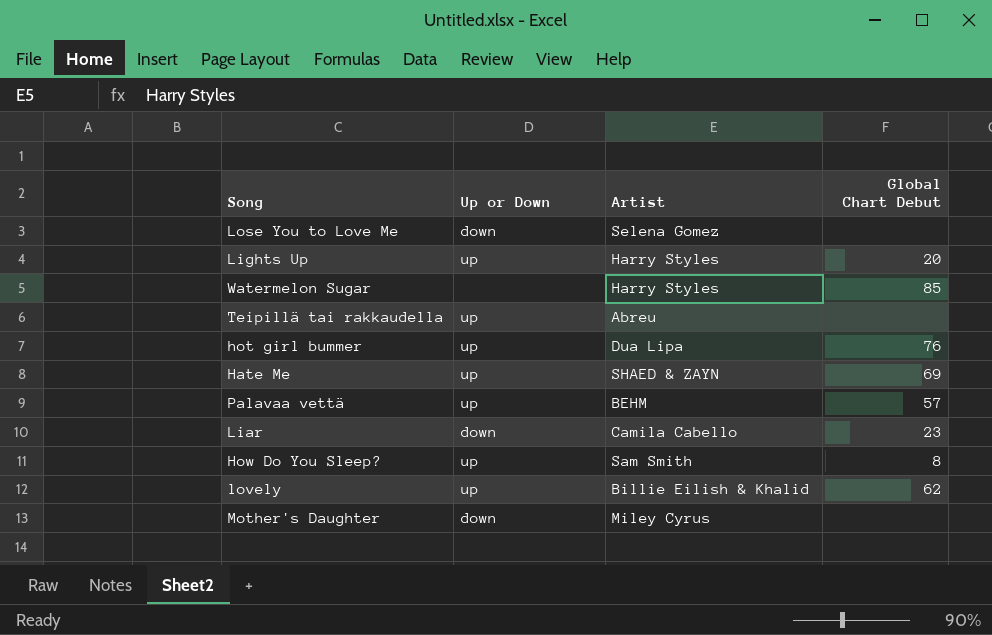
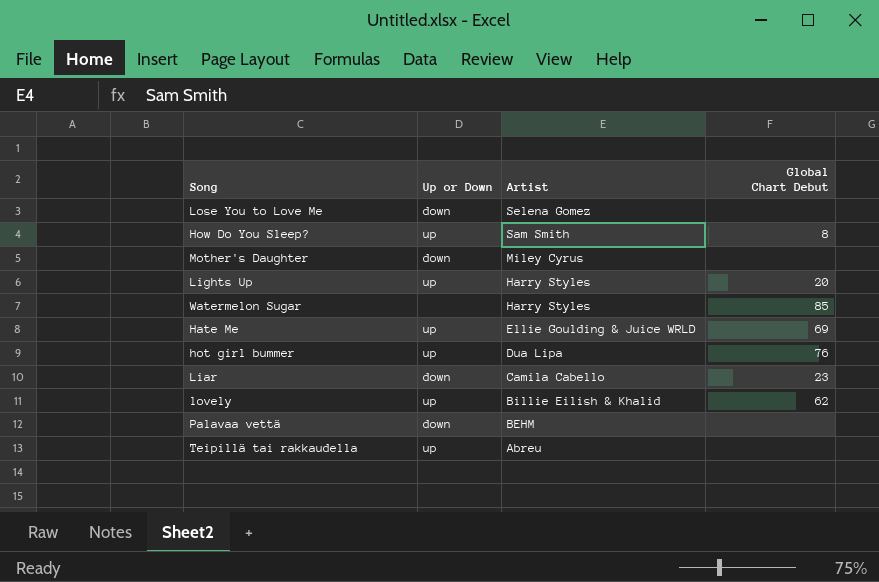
row order: none -> Artist descending
Hate Me | Artist: SHAED & ZAYN -> Ellie Goulding & Juice WRLD
Palavaa vettä | Up or Down: up -> down
Palavaa vettä | Global Chart Debut: 57 -> none

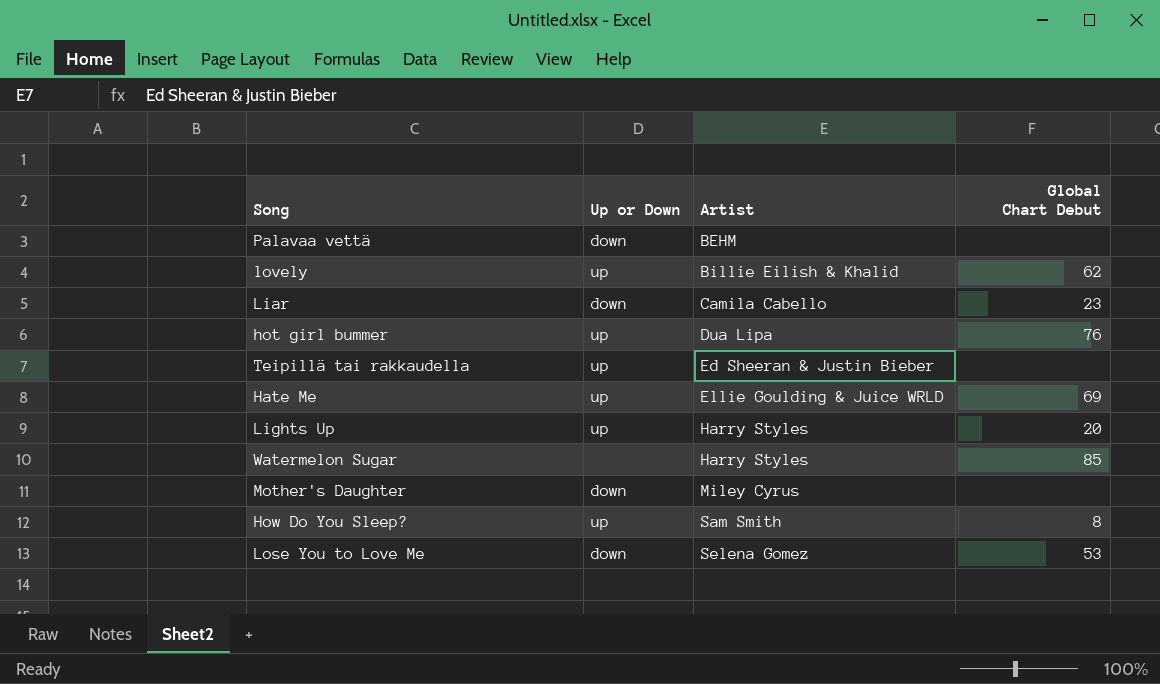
row order: Artist descending -> Artist ascending
Teipillä tai rakkaudella | Artist: Abreu -> Ed Sheeran & Justin Bieber
Lose You to Love Me | Global Chart Debut: none -> 53

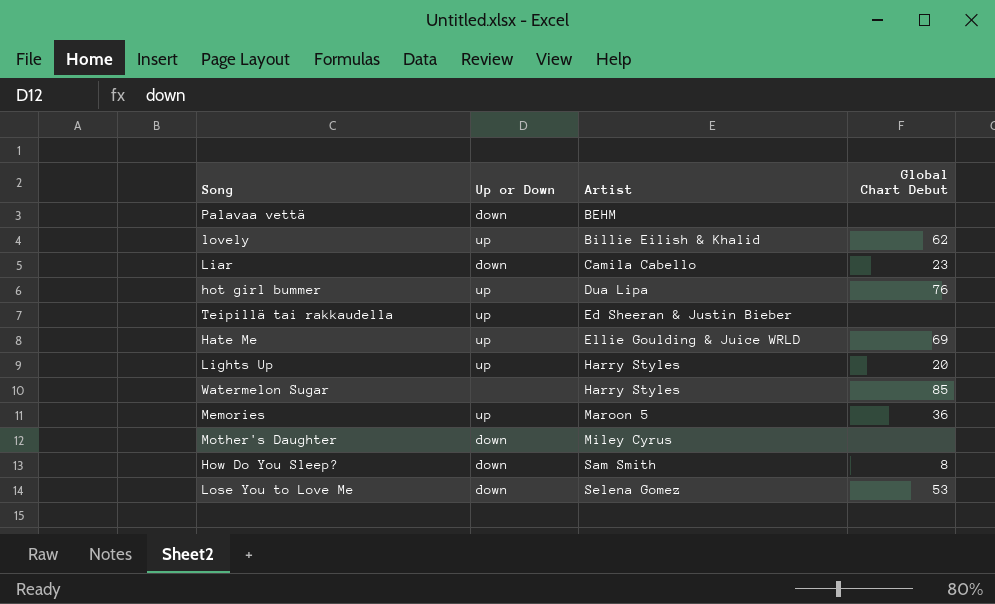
row Memories: none -> up | Maroon 5 | 36
How Do You Sleep? | Up or Down: up -> down

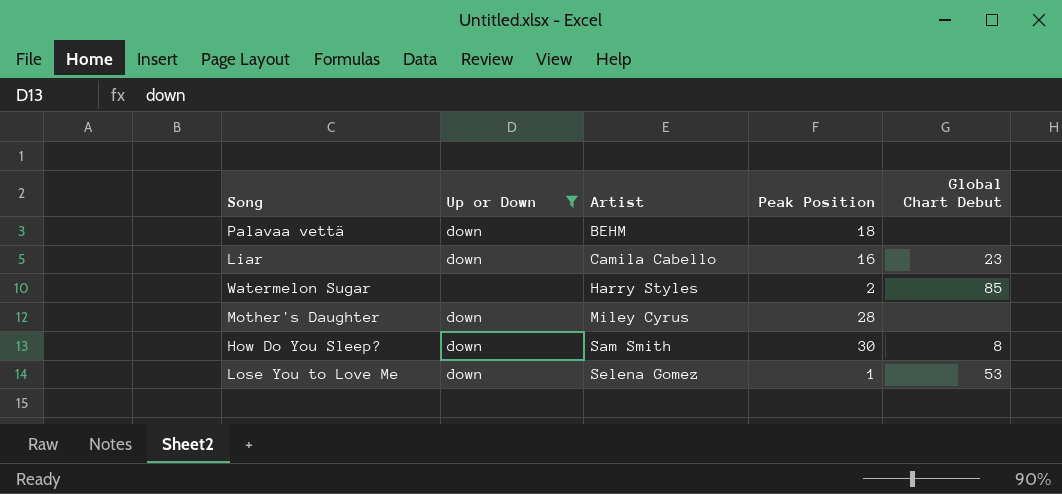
filter: none -> Up or Down != up
column Peak Position | position: none -> 4

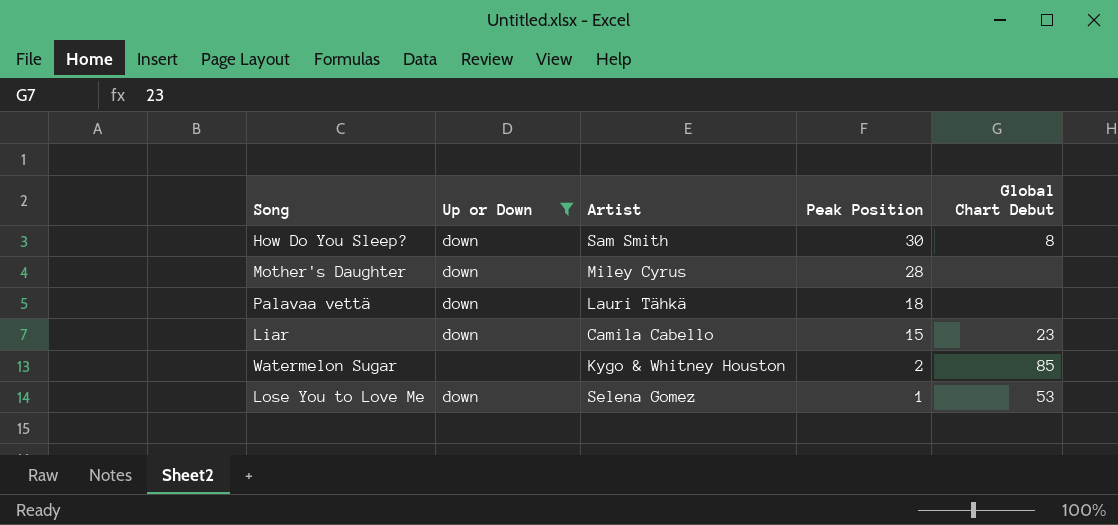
row order: Artist ascending -> Peak Position descending
Palavaa vettä | Artist: BEHM -> Lauri Tähkä
Liar | Peak Position: 16 -> 15
Watermelon Sugar | Artist: Harry Styles -> Kygo & Whitney Houston

